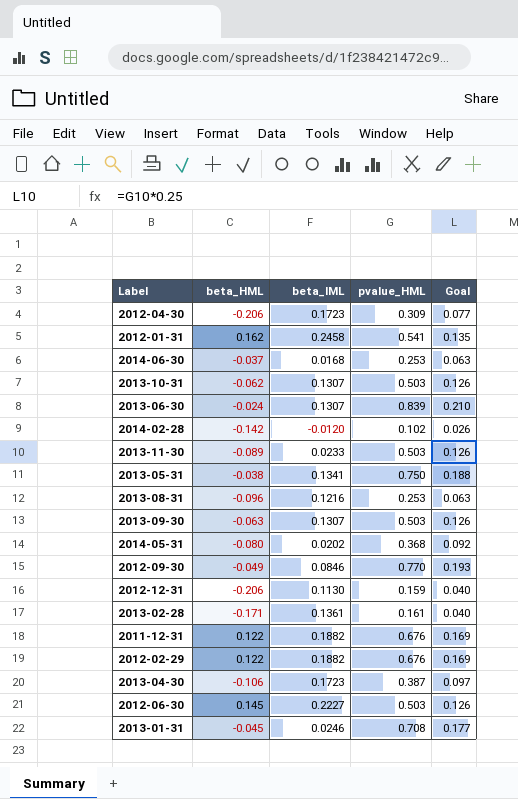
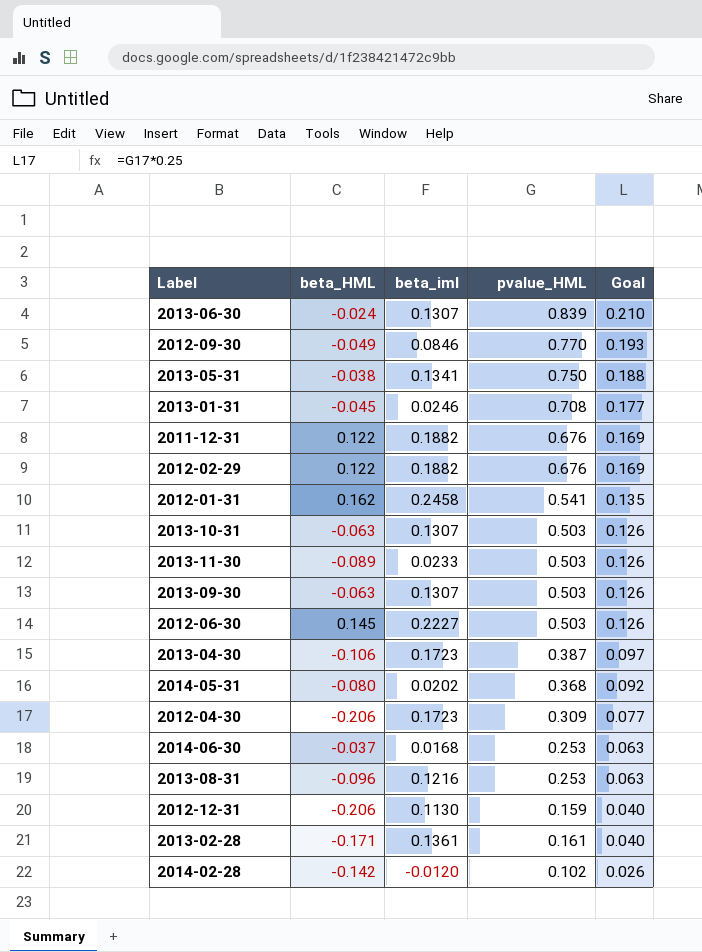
row order: none -> Goal descending
column name: beta_IML -> beta_iml
2013-10-31 | beta_HML: -0.062 -> -0.063

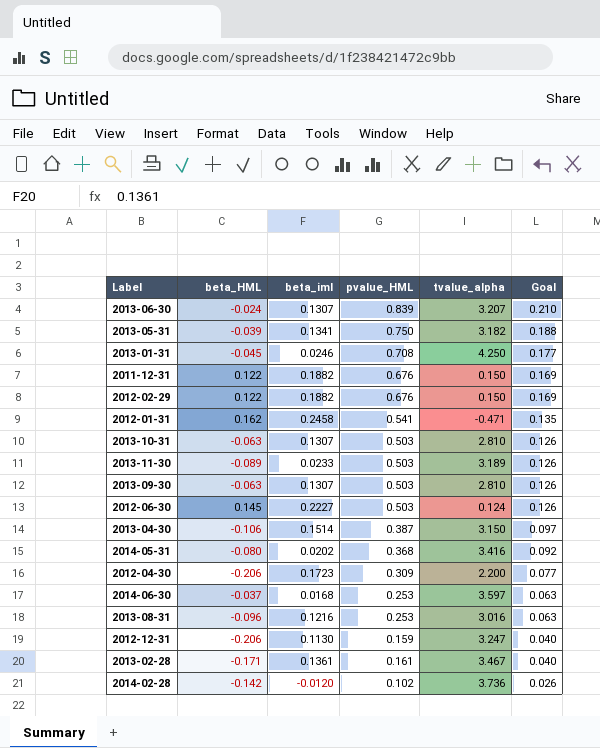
column tvalue_alpha | position: none -> 5
row 2012-09-30: -0.049 | 0.0846 | 0.770 | 0.193 -> none
2013-05-31 | beta_HML: -0.038 -> -0.039
2013-04-30 | beta_iml: 0.1723 -> 0.1514

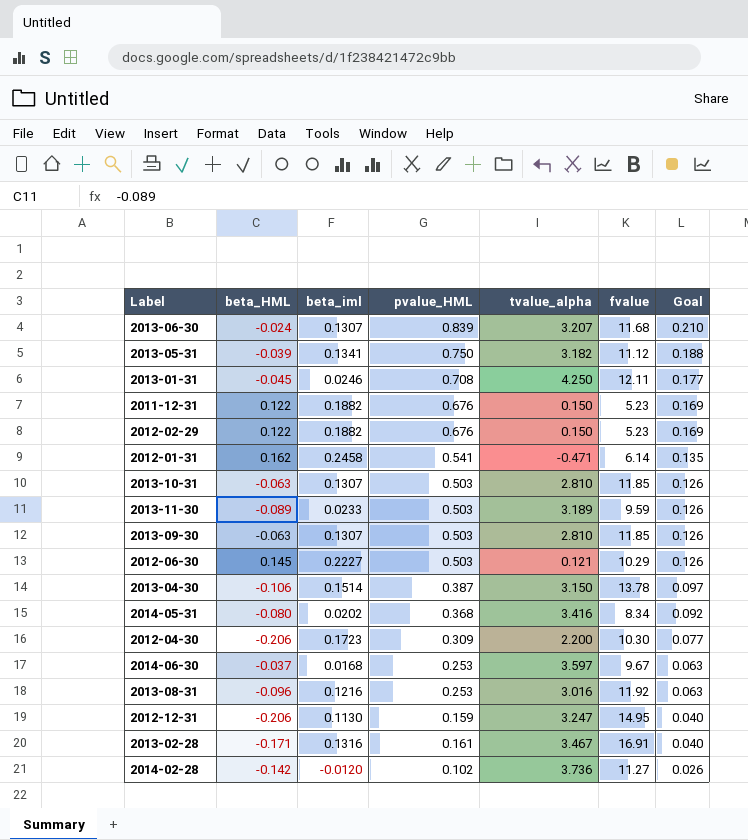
column fvalue | position: none -> 6
2012-06-30 | tvalue_alpha: 0.124 -> 0.121
2013-02-28 | beta_iml: 0.1361 -> 0.1316

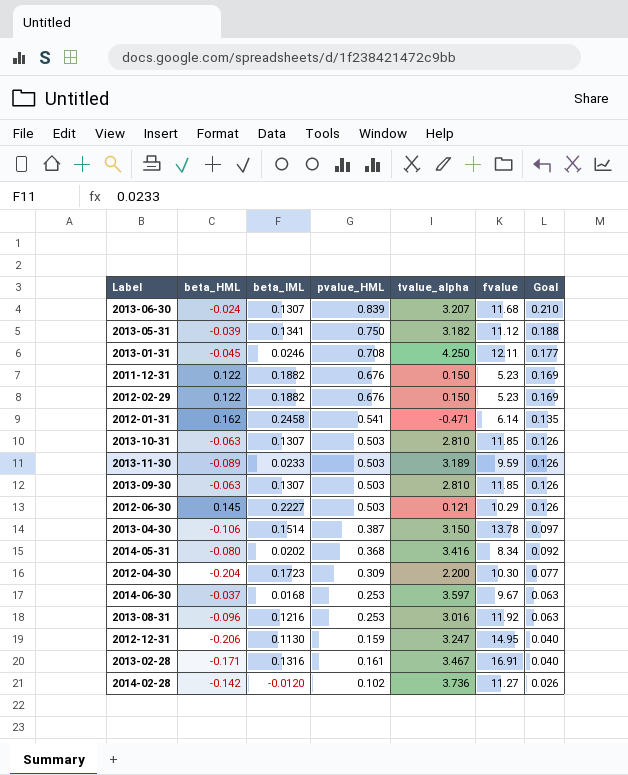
column name: beta_iml -> beta_IML
2012-04-30 | beta_HML: -0.206 -> -0.204

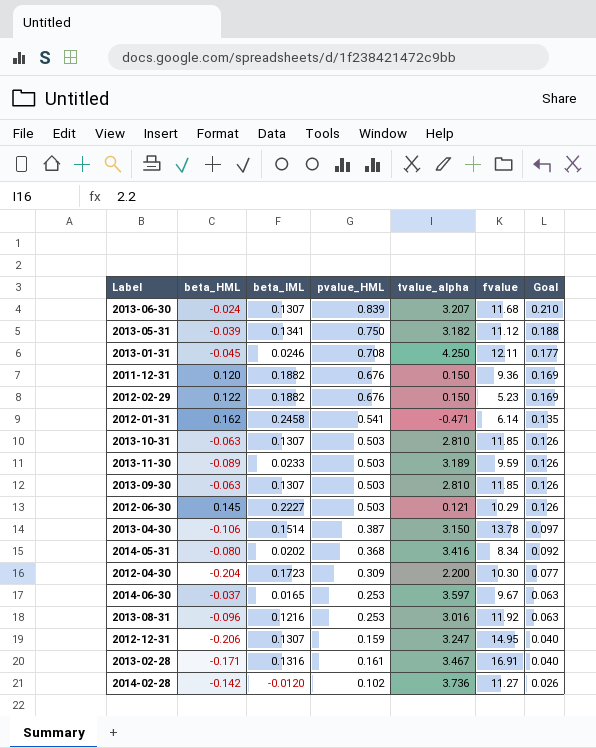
2011-12-31 | beta_HML: 0.122 -> 0.120
2011-12-31 | fvalue: 5.23 -> 9.36
2014-06-30 | beta_IML: 0.0168 -> 0.0165
2012-12-31 | beta_IML: 0.1130 -> 0.1307

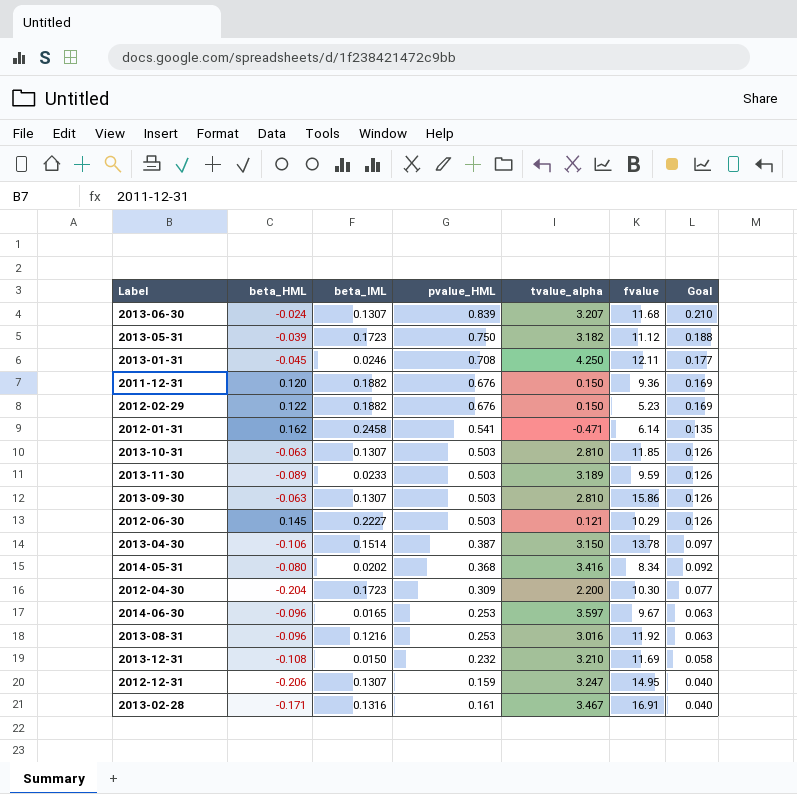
row 2014-02-28: -0.142 | -0.0120 | 0.102 | 3.736 | 11.27 | 0.026 -> none
2013-05-31 | beta_IML: 0.1341 -> 0.1723
2013-09-30 | fvalue: 11.85 -> 15.86
2014-06-30 | beta_HML: -0.037 -> -0.096
row 2013-12-31: none -> -0.108 | 0.0150 | 0.232 | 3.210 | 11.69 | 0.058

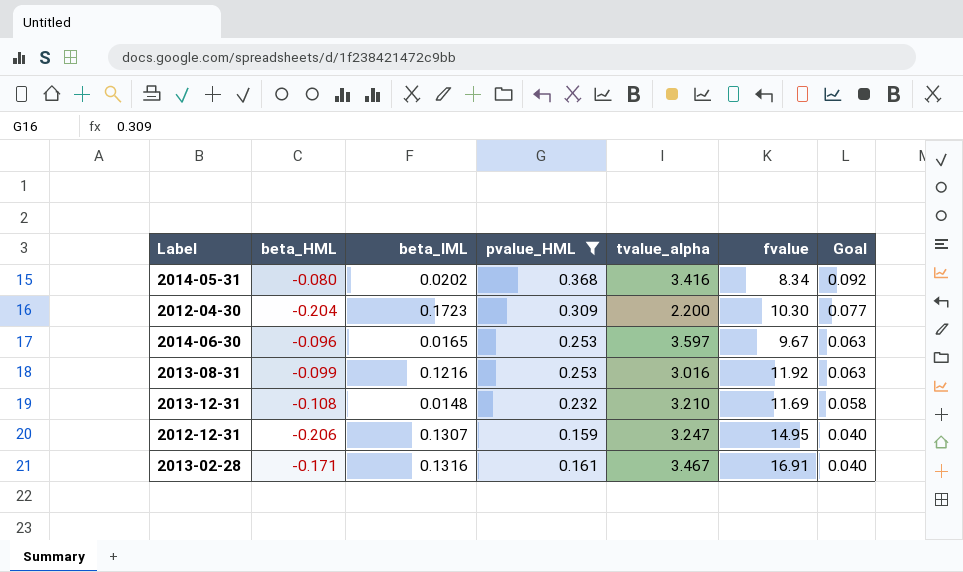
filter: none -> pvalue_HML <= 0.368
2013-08-31 | beta_HML: -0.096 -> -0.099
2013-12-31 | beta_IML: 0.0150 -> 0.0148

